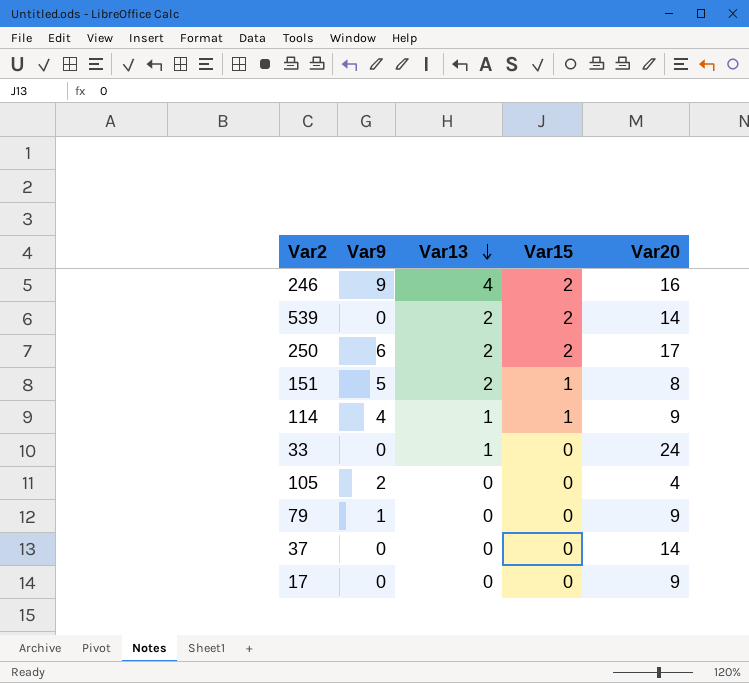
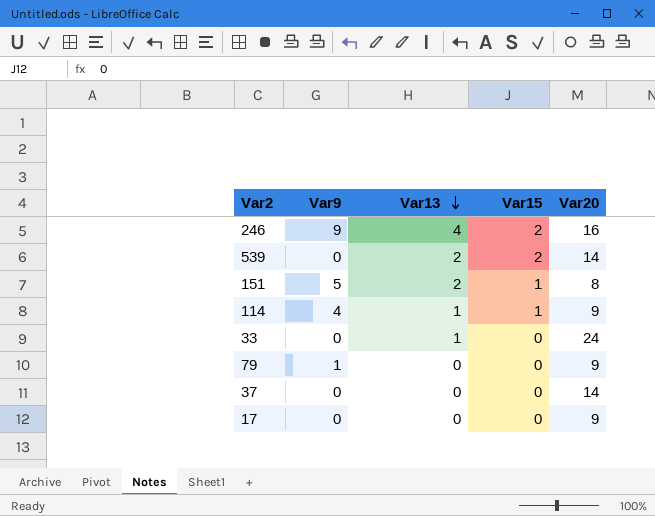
row 250: 6 | 2 | 2 | 17 -> none
row 105: 2 | 0 | 0 | 4 -> none

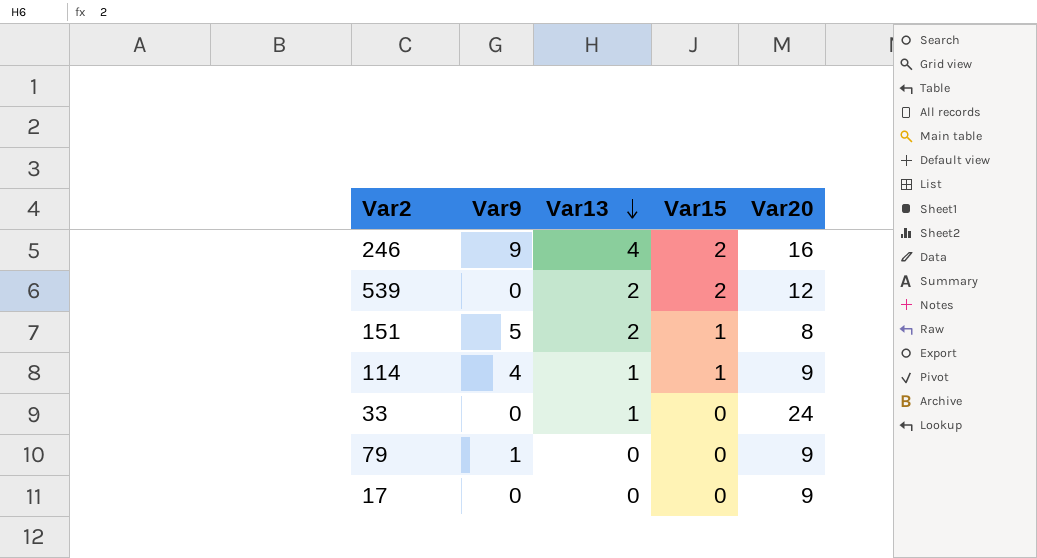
row 37: 0 | 0 | 0 | 14 -> none
539 | Var20: 14 -> 12

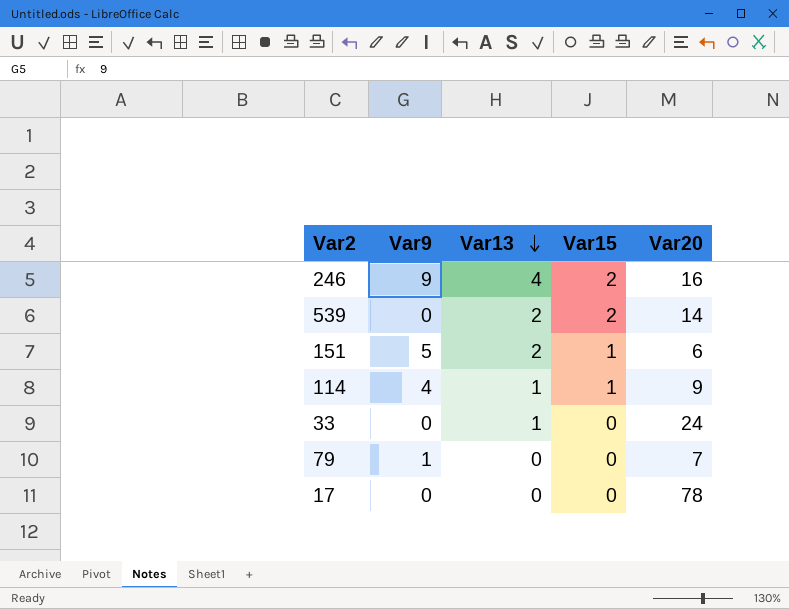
539 | Var20: 12 -> 14
151 | Var20: 8 -> 6
79 | Var20: 9 -> 7
17 | Var20: 9 -> 78

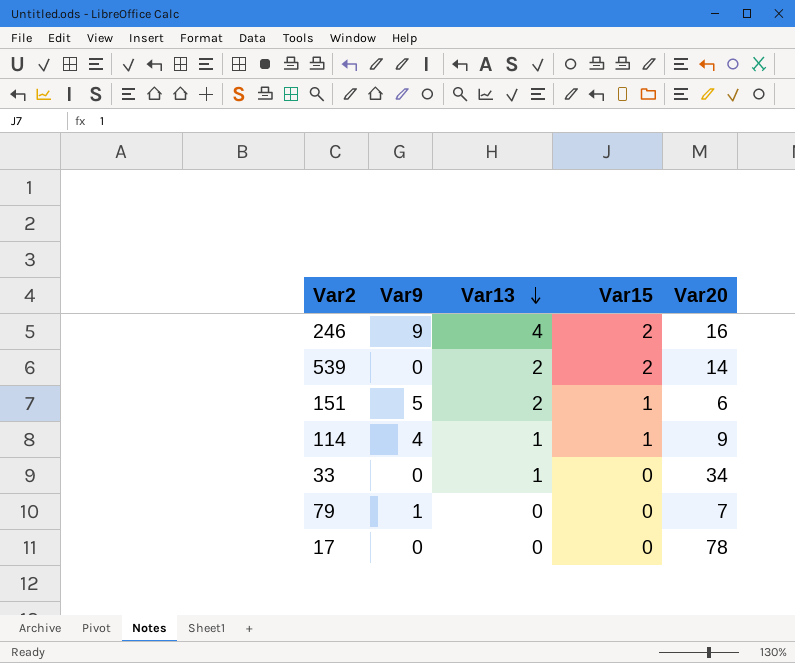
33 | Var20: 24 -> 34

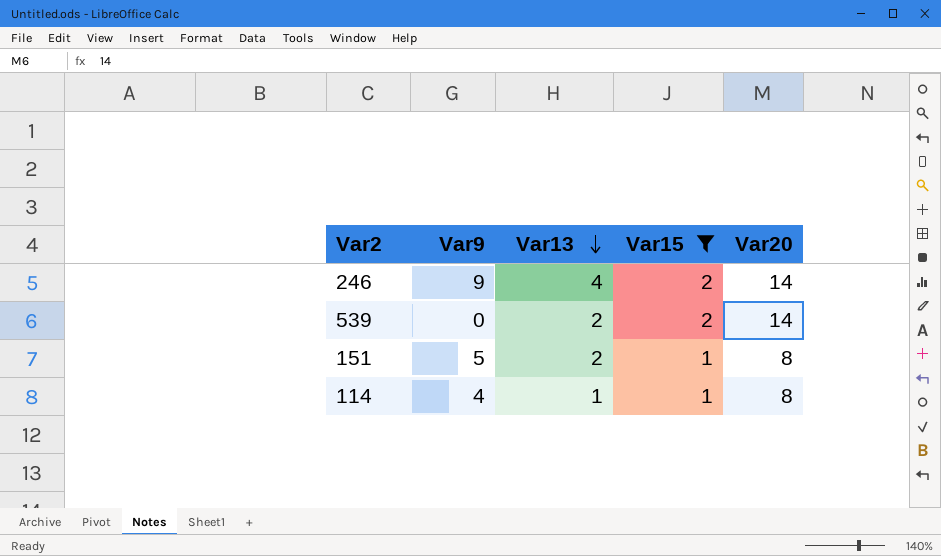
filter: none -> Var15 != 0
246 | Var20: 16 -> 14
151 | Var20: 6 -> 8
114 | Var20: 9 -> 8

